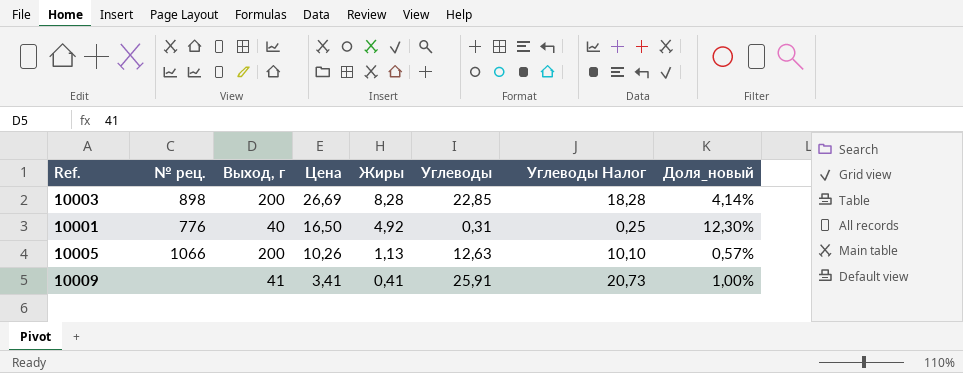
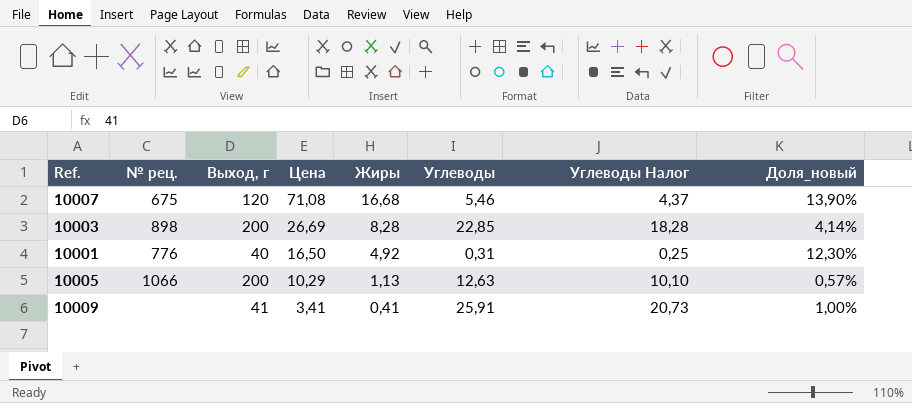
row 10007: none -> 675 | 120 | 71,08 | 16,68 | 5,46 | 4,37 | 13,90%
10005 | Цена: 10,26 -> 10,29

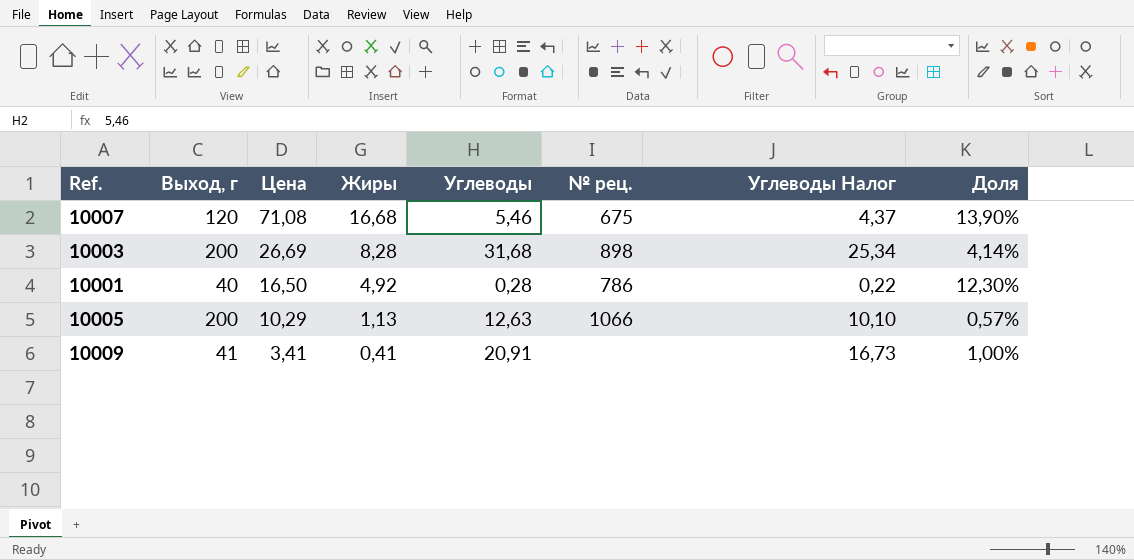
column № рец. | position: 2 -> 6
column name: Доля_новый -> Доля
10003 | Углеводы: 22,85 -> 31,68
10003 | Углеводы Налог: 18,28 -> 25,34
10001 | Углеводы: 0,31 -> 0,28
10001 | № рец.: 776 -> 786
10001 | Углеводы Налог: 0,25 -> 0,22
10009 | Углеводы: 25,91 -> 20,91
10009 | Углеводы Налог: 20,73 -> 16,73

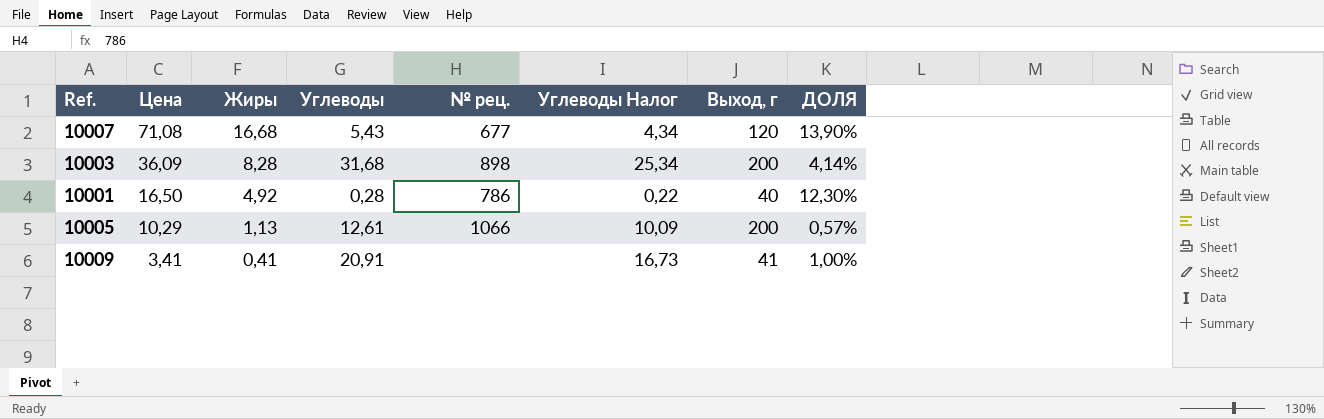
column Выход, г | position: 2 -> 7
column name: Доля -> ДОЛЯ
10007 | Углеводы: 5,46 -> 5,43
10007 | № рец.: 675 -> 677
10007 | Углеводы Налог: 4,37 -> 4,34
10003 | Цена: 26,69 -> 36,09
10005 | Углеводы: 12,63 -> 12,61
10005 | Углеводы Налог: 10,10 -> 10,09

